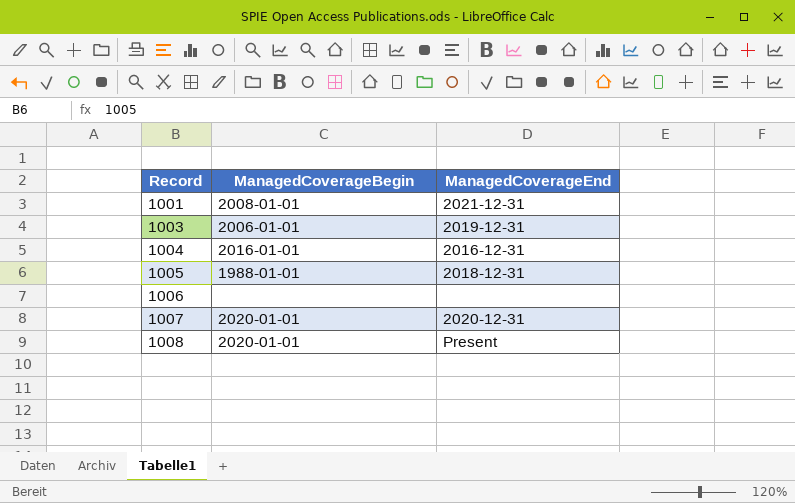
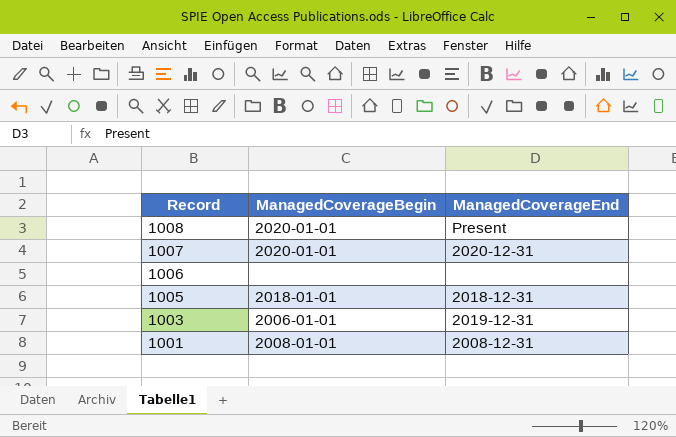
row order: Record ascending -> Record descending
row 1004: 2016-01-01 | 2016-12-31 -> none
1005 | ManagedCoverageBegin: 1988-01-01 -> 2018-01-01
1001 | ManagedCoverageEnd: 2021-12-31 -> 2008-12-31

